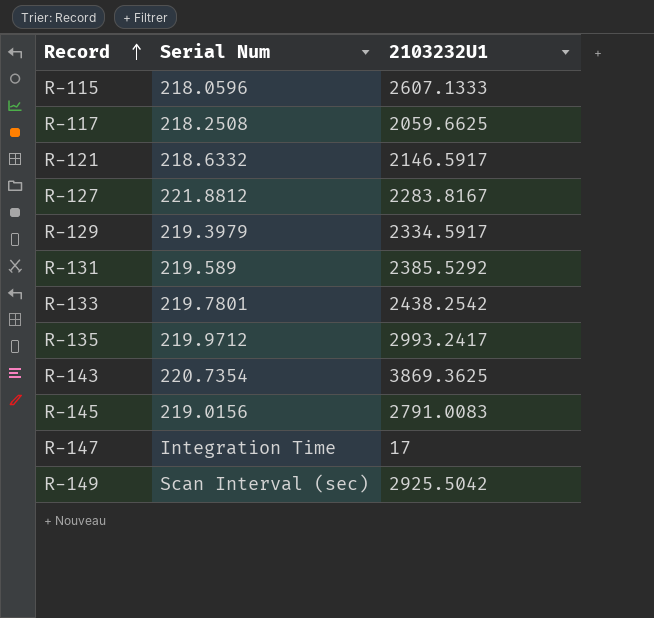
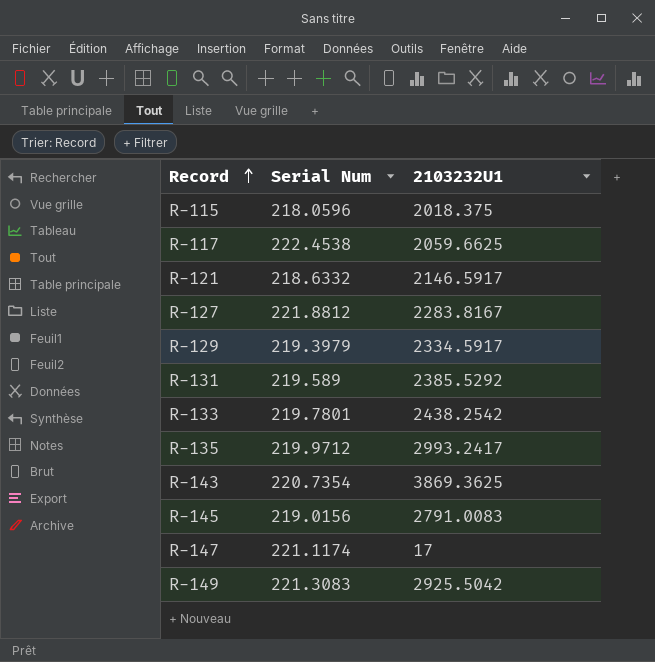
R-115 | 2103232U1: 2607.1333 -> 2018.375
R-117 | Serial Num: 218.2508 -> 222.4538
R-147 | Serial Num: Integration Time -> 221.1174
R-149 | Serial Num: Scan Interval (sec) -> 221.3083

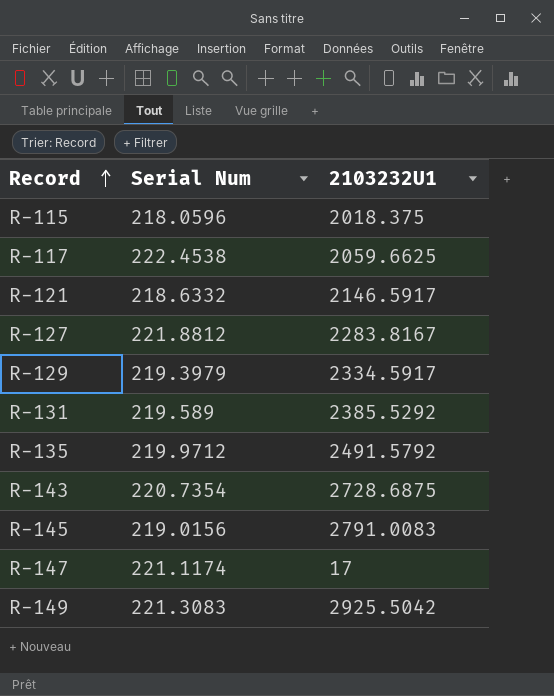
row R-133: 219.7801 | 2438.2542 -> none
R-135 | 2103232U1: 2993.2417 -> 2491.5792
R-143 | 2103232U1: 3869.3625 -> 2728.6875

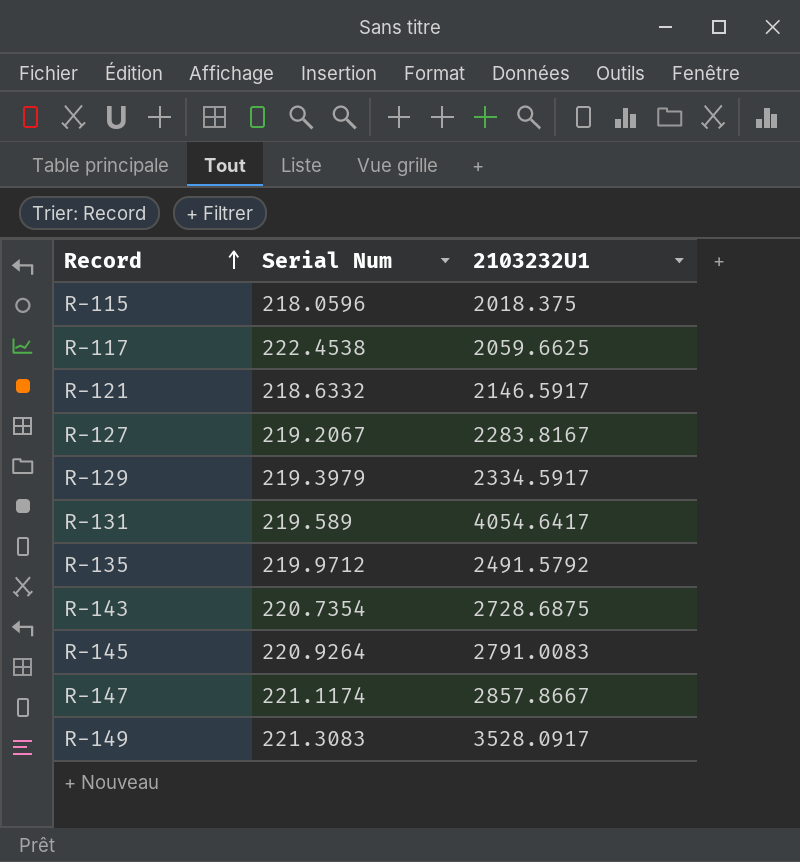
R-127 | Serial Num: 221.8812 -> 219.2067
R-131 | 2103232U1: 2385.5292 -> 4054.6417
R-145 | Serial Num: 219.0156 -> 220.9264
R-147 | 2103232U1: 17 -> 2857.8667
R-149 | 2103232U1: 2925.5042 -> 3528.0917

